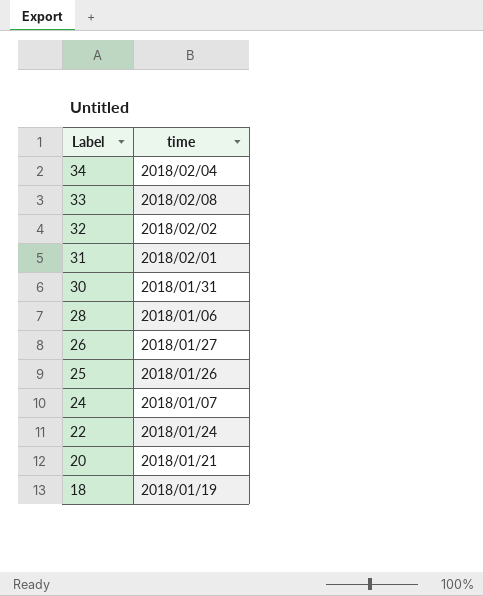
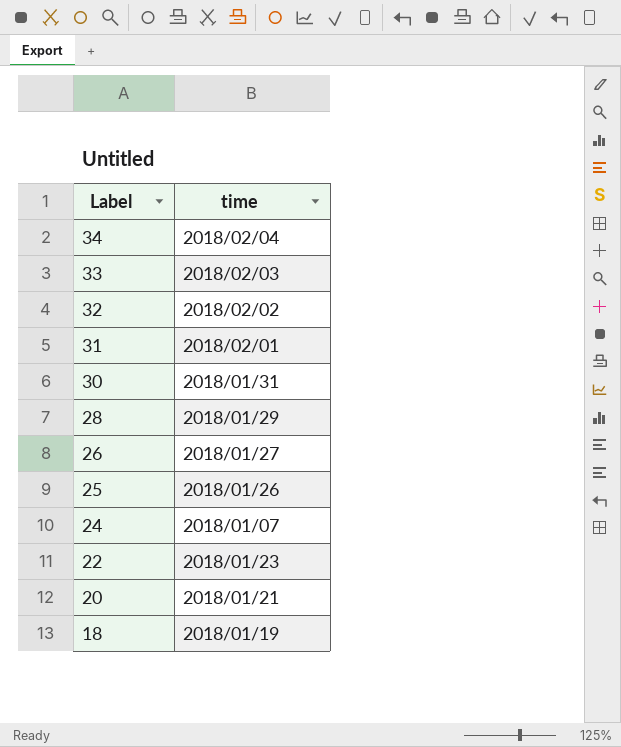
33 | time: 2018/02/08 -> 2018/02/03
28 | time: 2018/01/06 -> 2018/01/29
22 | time: 2018/01/24 -> 2018/01/23

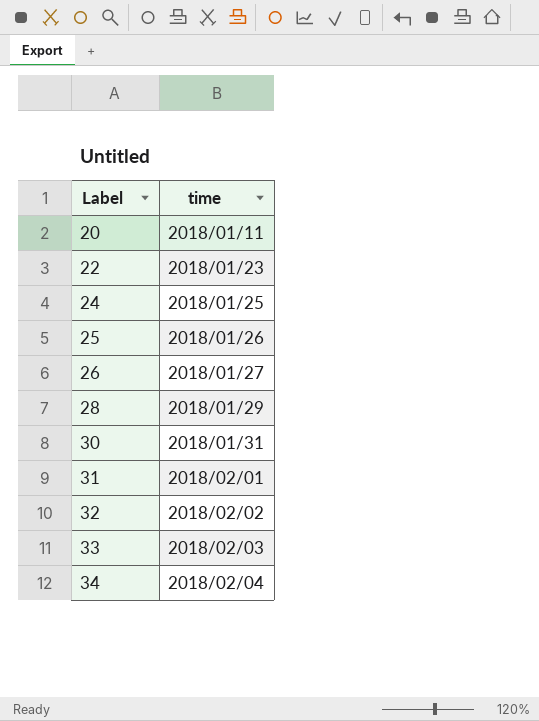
row order: Label descending -> Label ascending
row 18: 2018/01/19 -> none
20 | time: 2018/01/21 -> 2018/01/11
24 | time: 2018/01/07 -> 2018/01/25

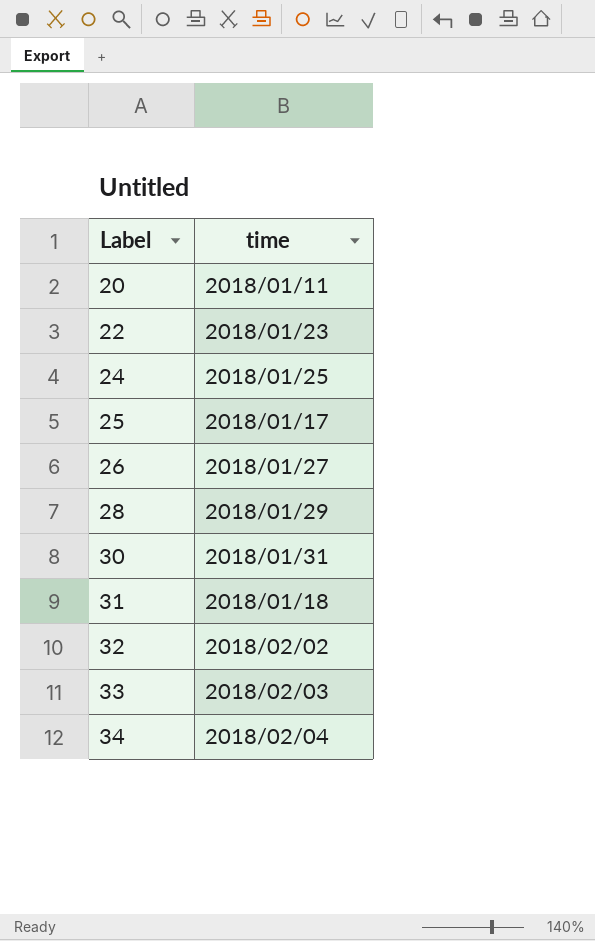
25 | time: 2018/01/26 -> 2018/01/17
31 | time: 2018/02/01 -> 2018/01/18

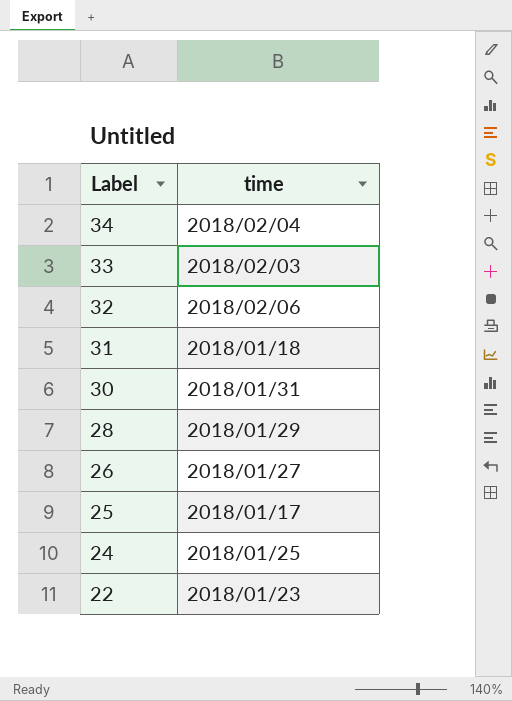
row order: Label ascending -> Label descending
row 20: 2018/01/11 -> none
32 | time: 2018/02/02 -> 2018/02/06

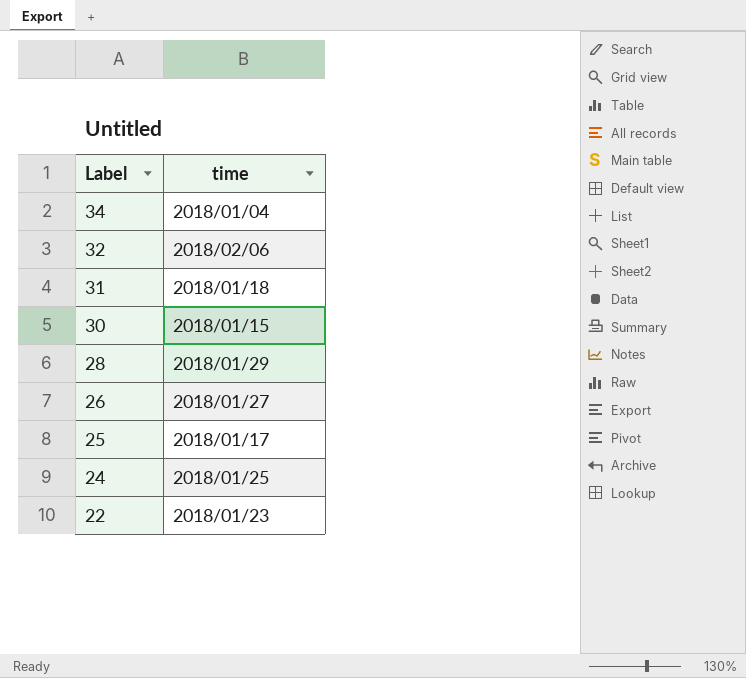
row 33: 2018/02/03 -> none
34 | time: 2018/02/04 -> 2018/01/04
30 | time: 2018/01/31 -> 2018/01/15

